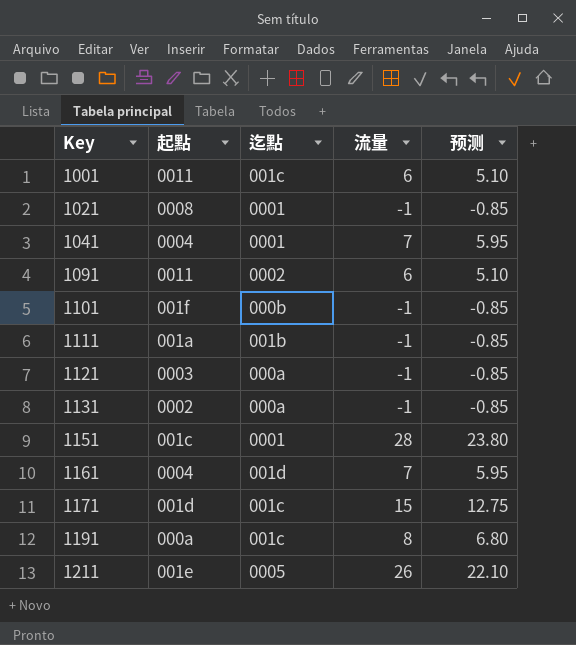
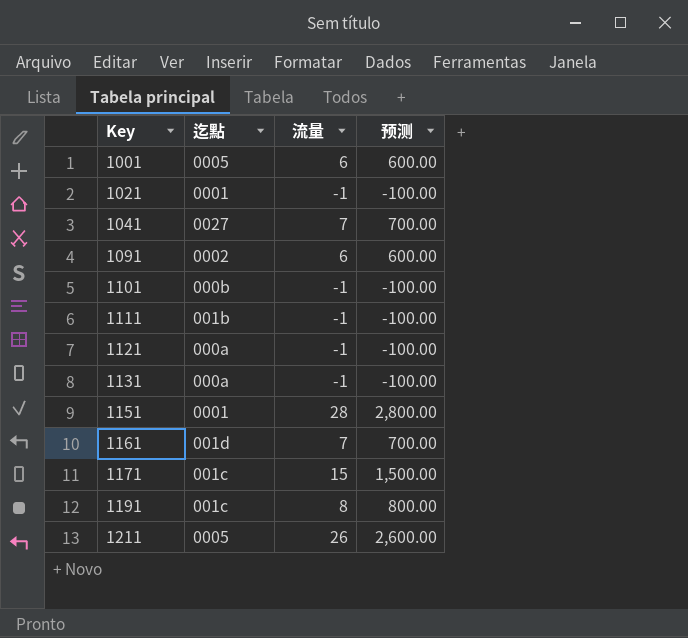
column 起點 | position: 2 -> none
column 预测 | formula: [流量] * 0.85 -> [流量] * 100
1001 | 迄點: 001c -> 0005
1041 | 迄點: 0001 -> 0027

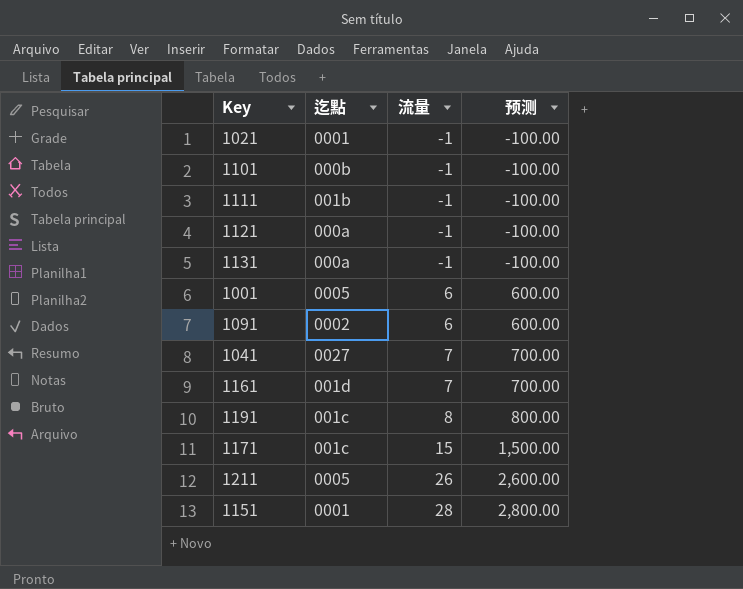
row order: Key ascending -> 流量 ascending

